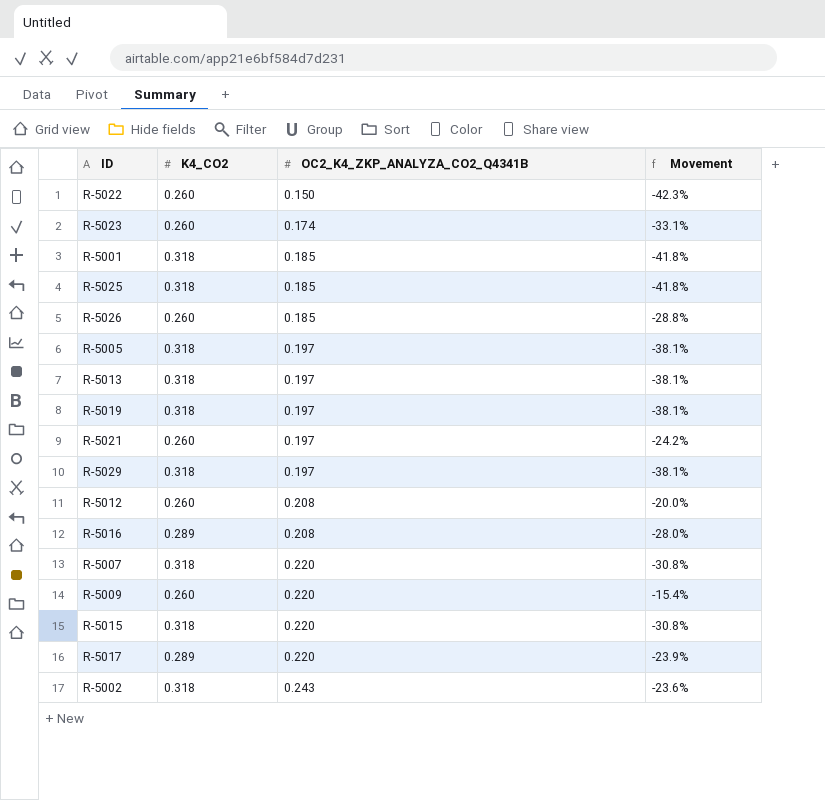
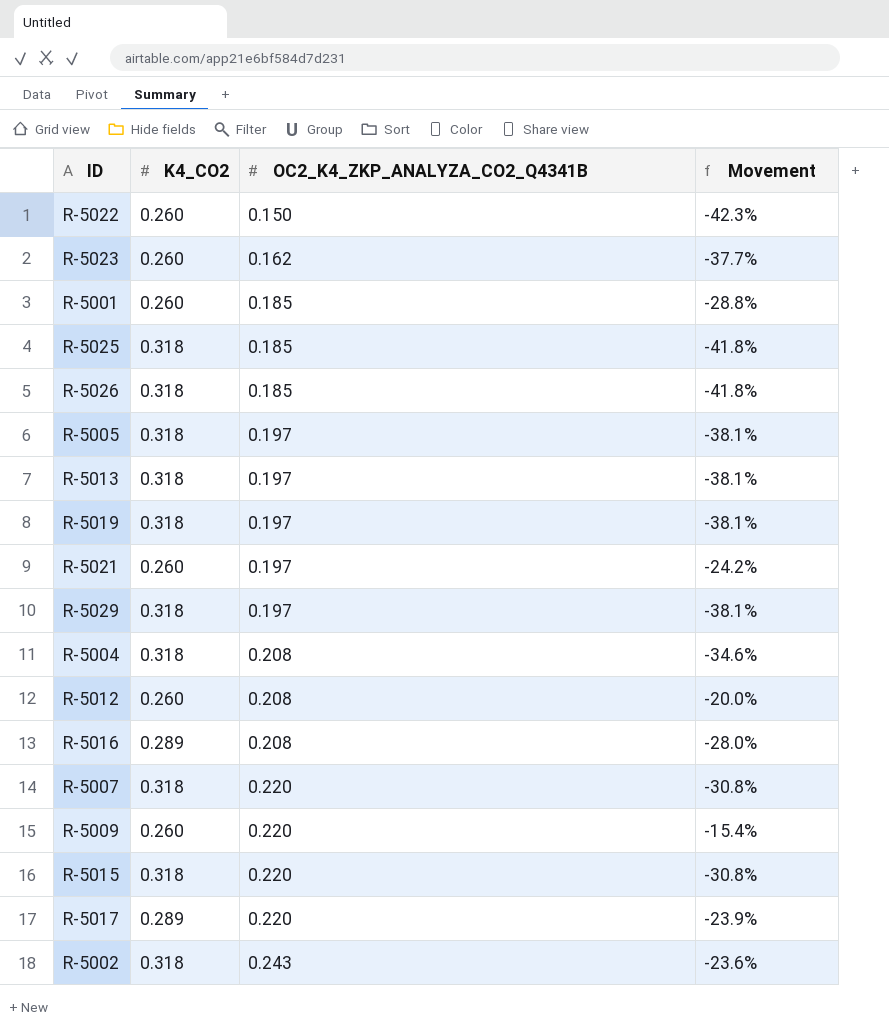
R-5023 | OC2_K4_ZKP_ANALYZA_CO2_Q4341B: 0.174 -> 0.162
R-5023 | Movement: -33.1% -> -37.7%
R-5001 | K4_CO2: 0.318 -> 0.260
R-5001 | Movement: -41.8% -> -28.8%
R-5026 | K4_CO2: 0.260 -> 0.318
R-5026 | Movement: -28.8% -> -41.8%
row R-5004: none -> 0.318 | 0.208 | -34.6%

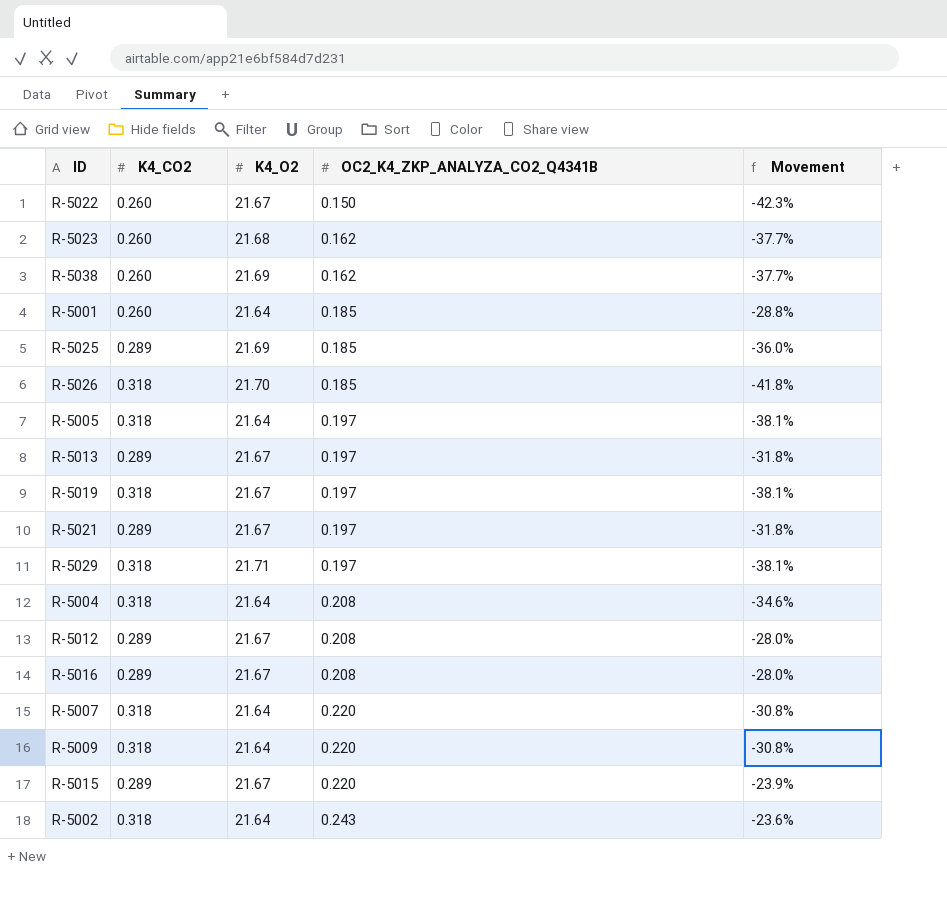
column K4_O2 | position: none -> 3
row R-5017: 0.289 | 0.220 | -23.9% -> none
row R-5038: none -> 0.260 | 21.69 | 0.162 | -37.7%
R-5025 | K4_CO2: 0.318 -> 0.289
R-5025 | Movement: -41.8% -> -36.0%
R-5013 | K4_CO2: 0.318 -> 0.289
R-5013 | Movement: -38.1% -> -31.8%
R-5021 | K4_CO2: 0.260 -> 0.289
R-5021 | Movement: -24.2% -> -31.8%
R-5012 | K4_CO2: 0.260 -> 0.289
R-5012 | Movement: -20.0% -> -28.0%
R-5009 | K4_CO2: 0.260 -> 0.318
R-5009 | Movement: -15.4% -> -30.8%
R-5015 | K4_CO2: 0.318 -> 0.289
R-5015 | Movement: -30.8% -> -23.9%

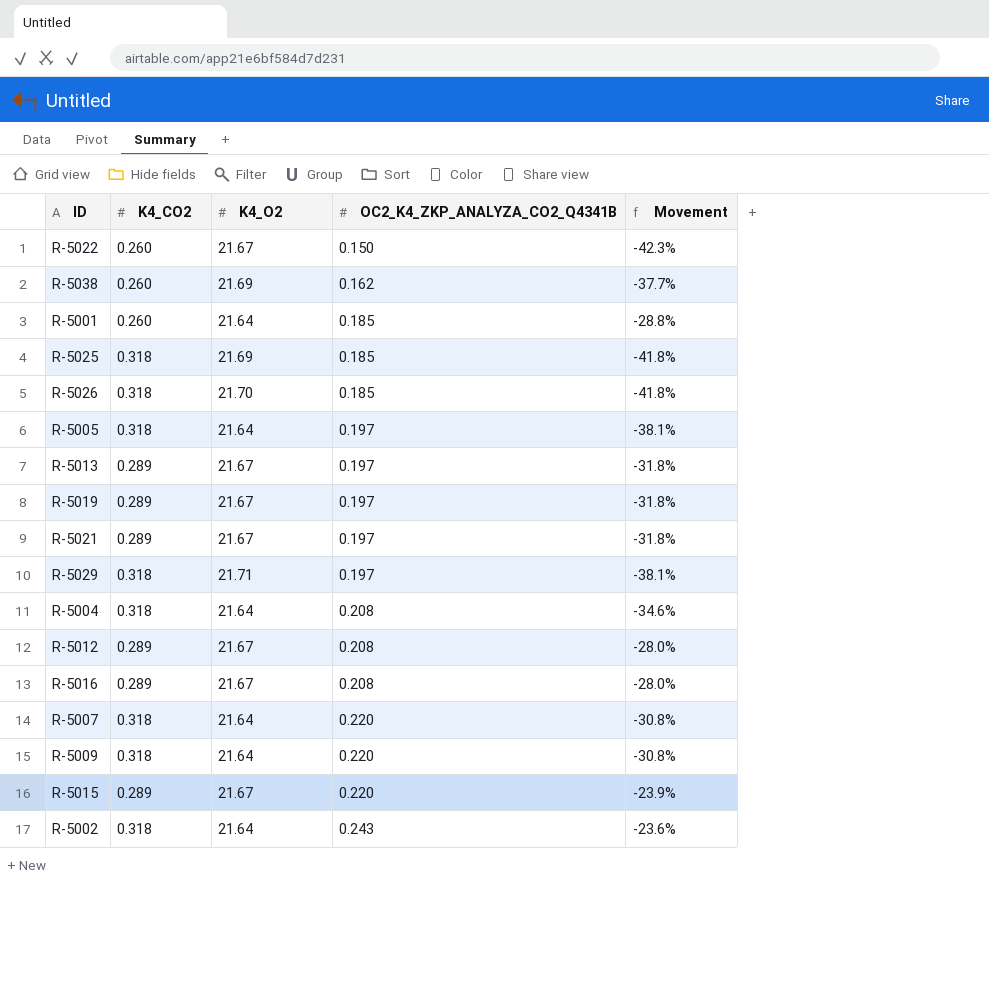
row R-5023: 0.260 | 21.68 | 0.162 | -37.7% -> none
R-5025 | K4_CO2: 0.289 -> 0.318
R-5025 | Movement: -36.0% -> -41.8%
R-5019 | K4_CO2: 0.318 -> 0.289
R-5019 | Movement: -38.1% -> -31.8%

